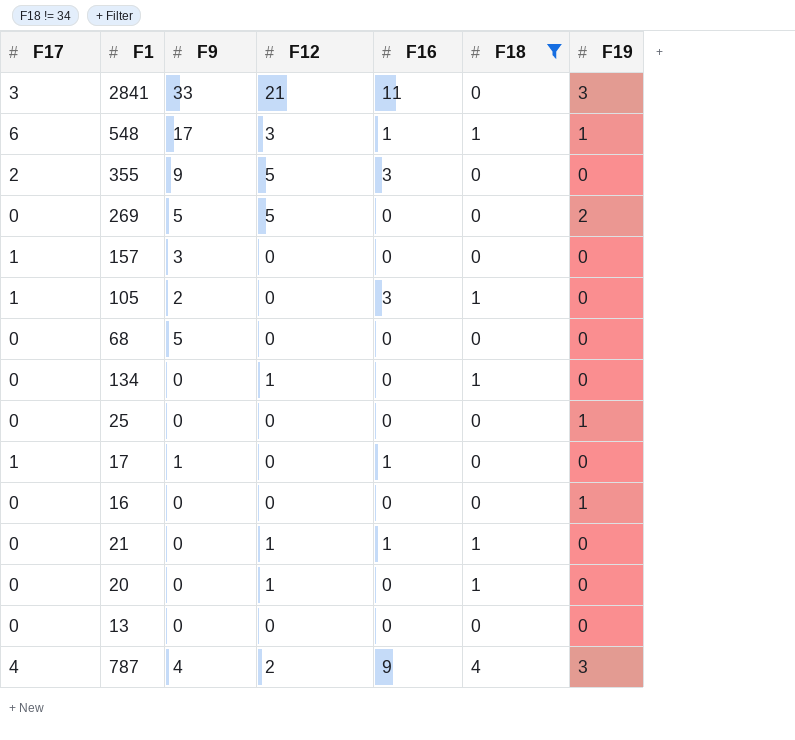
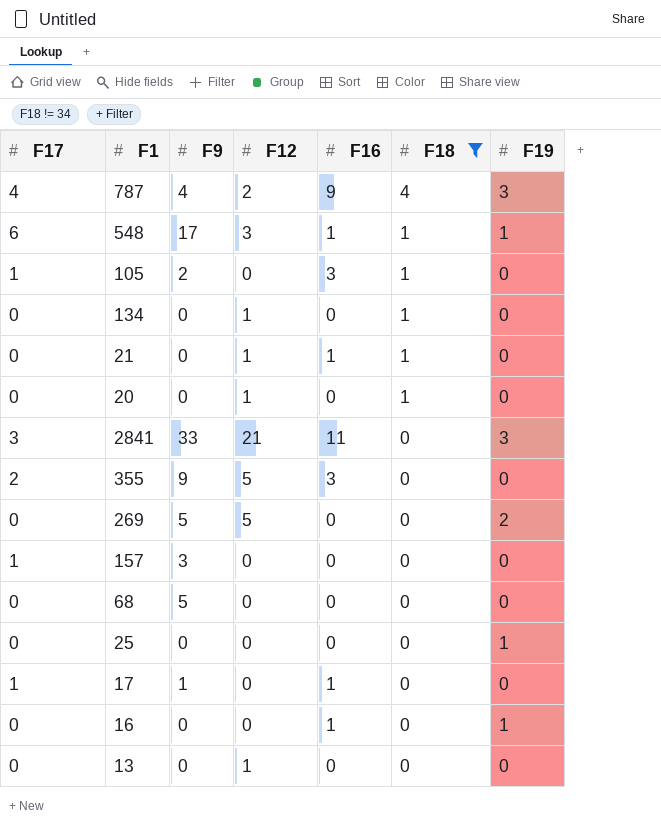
row order: none -> F18 descending
16 | F16: 0 -> 1
13 | F12: 0 -> 1

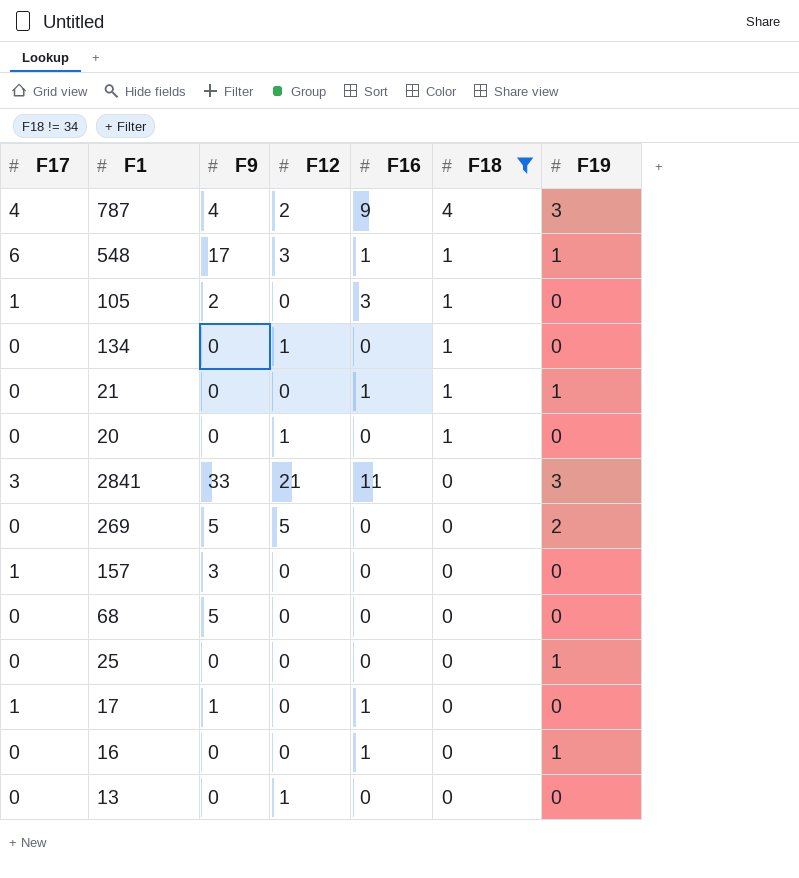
row 355: 2 | 9 | 5 | 3 | 0 | 0 -> none
21 | F12: 1 -> 0
21 | F19: 0 -> 1

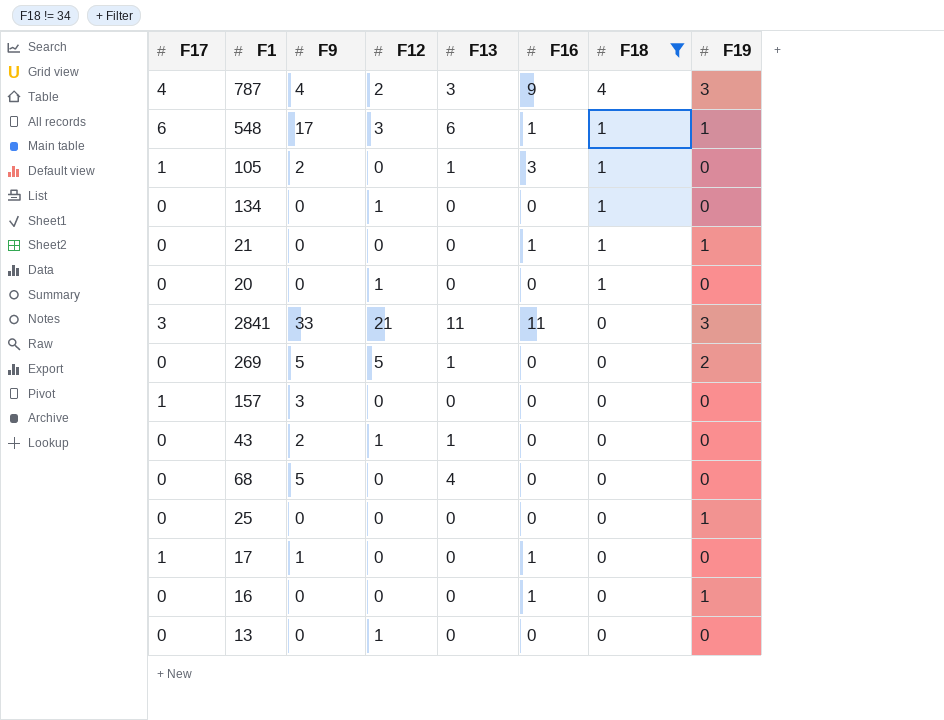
column F13 | position: none -> 5
row 43: none -> 0 | 2 | 1 | 1 | 0 | 0 | 0

